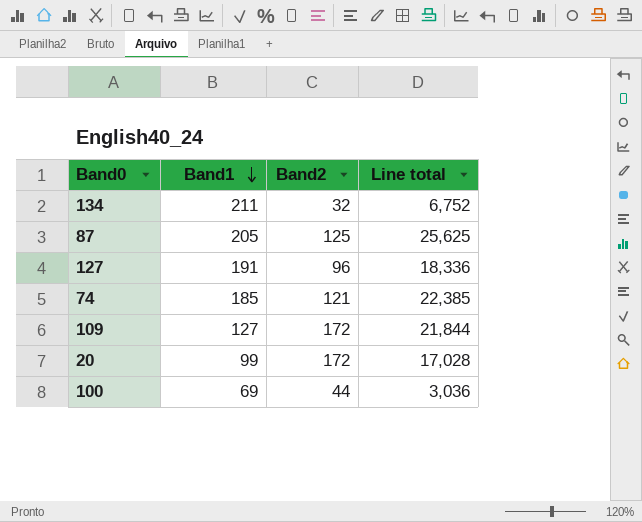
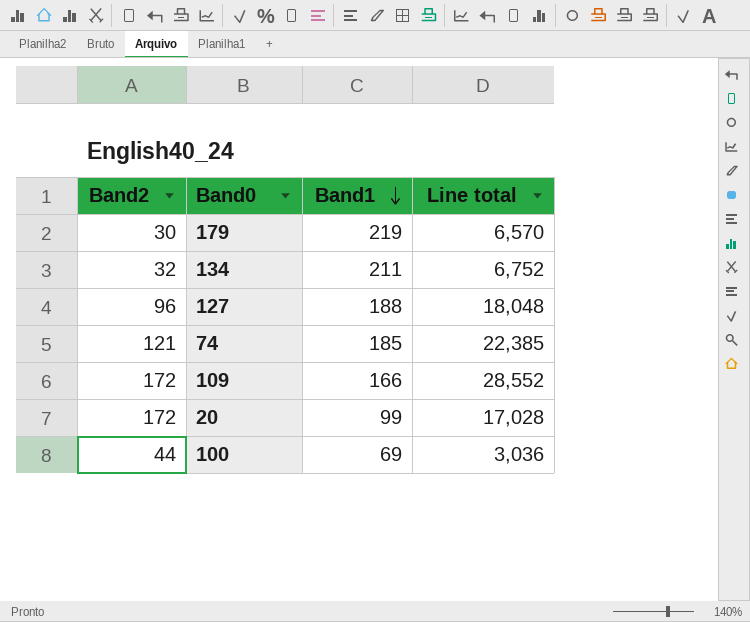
column Band2 | position: 3 -> 1
row 87: 205 | 125 | 25,625 -> none
row 179: none -> 30 | 219 | 6,570
127 | Band1: 191 -> 188
127 | Line total: 18,336 -> 18,048
109 | Band1: 127 -> 166
109 | Line total: 21,844 -> 28,552

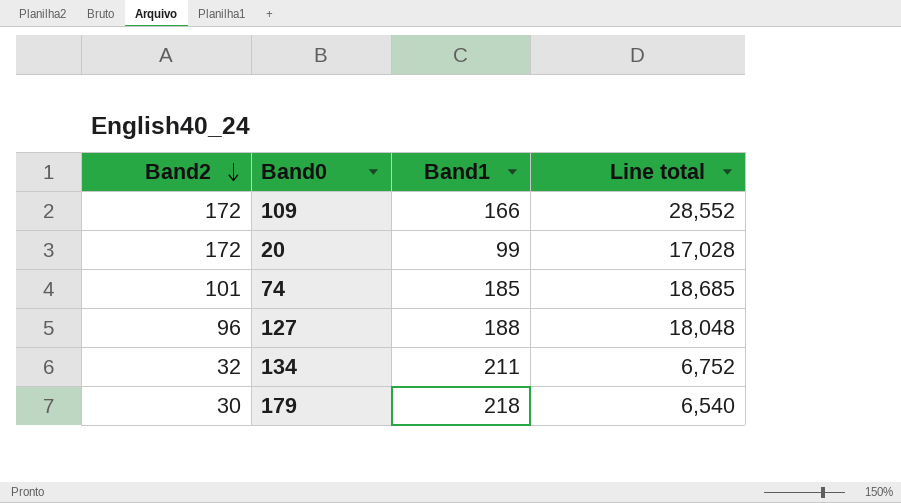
row order: Band1 descending -> Band2 descending
row 100: 44 | 69 | 3,036 -> none
74 | Band2: 121 -> 101
74 | Line total: 22,385 -> 18,685
179 | Band1: 219 -> 218
179 | Line total: 6,570 -> 6,540

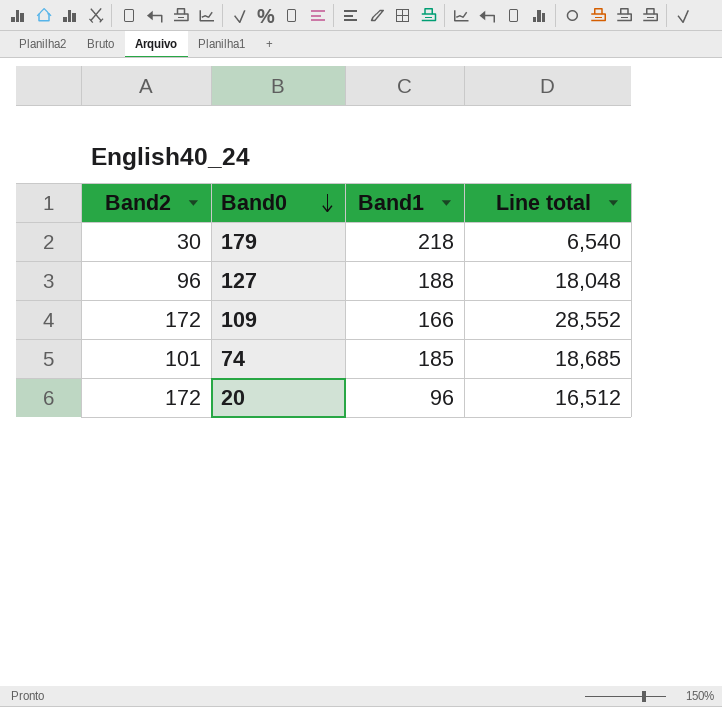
row order: Band2 descending -> Band0 descending
row 134: 32 | 211 | 6,752 -> none
20 | Band1: 99 -> 96
20 | Line total: 17,028 -> 16,512

